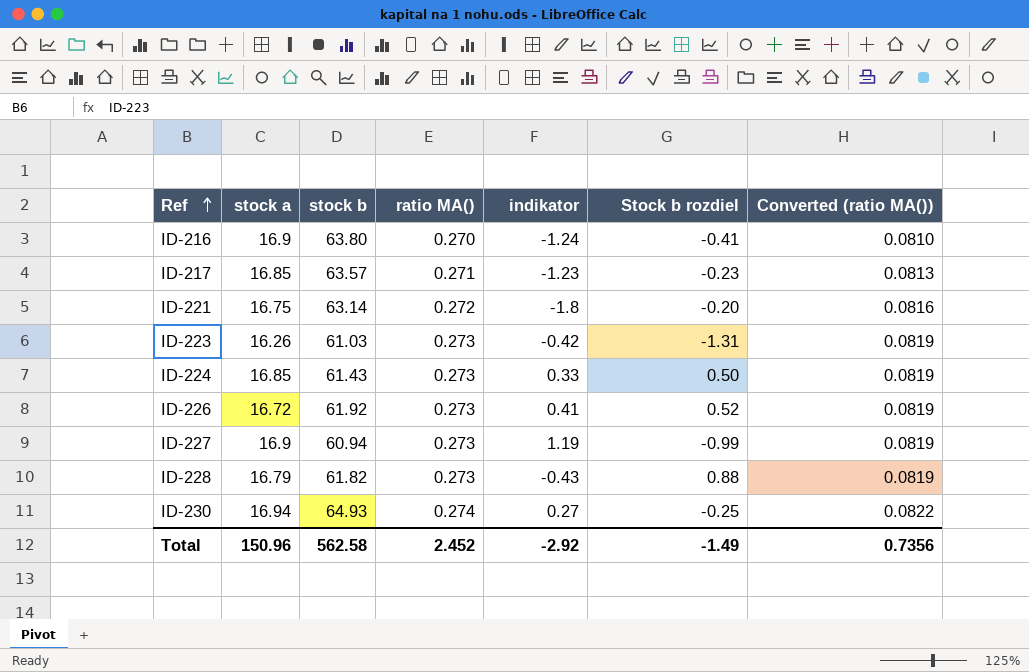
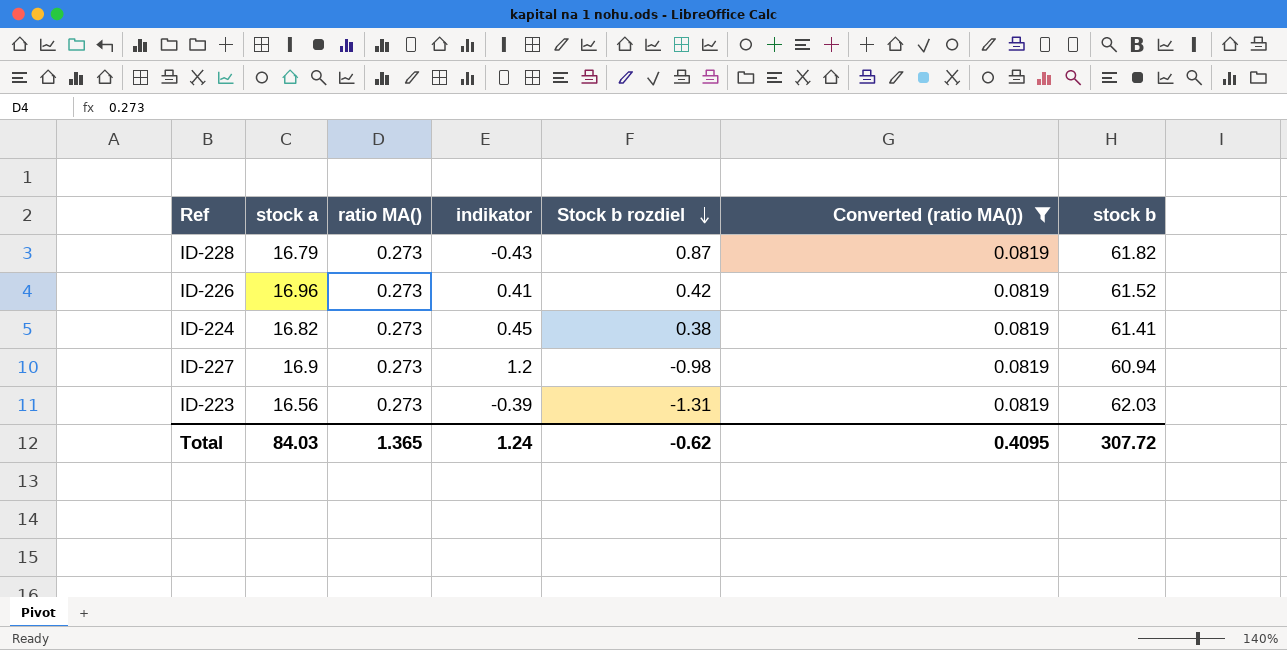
filter: none -> Converted (ratio MA()) = 0.0819
row order: Ref ascending -> Stock b rozdiel descending
column stock b | position: 3 -> 7
ID-228 | Stock b rozdiel: 0.88 -> 0.87
ID-226 | stock a: 16.72 -> 16.96
ID-226 | Stock b rozdiel: 0.52 -> 0.42
ID-226 | stock b: 61.92 -> 61.52
ID-224 | stock a: 16.85 -> 16.82
ID-224 | indikator: 0.33 -> 0.45
ID-224 | Stock b rozdiel: 0.50 -> 0.38
ID-224 | stock b: 61.43 -> 61.41
ID-227 | indikator: 1.19 -> 1.2
ID-227 | Stock b rozdiel: -0.99 -> -0.98
ID-223 | stock a: 16.26 -> 16.56
ID-223 | indikator: -0.42 -> -0.39
ID-223 | stock b: 61.03 -> 62.03
Total | stock a: 150.96 -> 84.03
Total | ratio MA(): 2.452 -> 1.365
Total | indikator: -2.92 -> 1.24
Total | Stock b rozdiel: -1.49 -> -0.62
Total | Converted (ratio MA()): 0.7356 -> 0.4095
Total | stock b: 562.58 -> 307.72

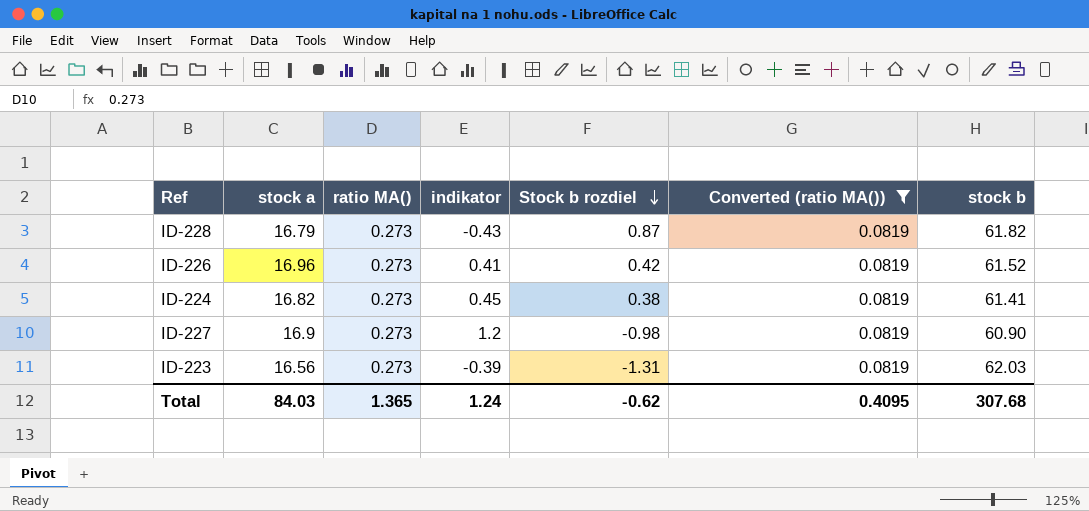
ID-227 | stock b: 60.94 -> 60.90
Total | stock b: 307.72 -> 307.68

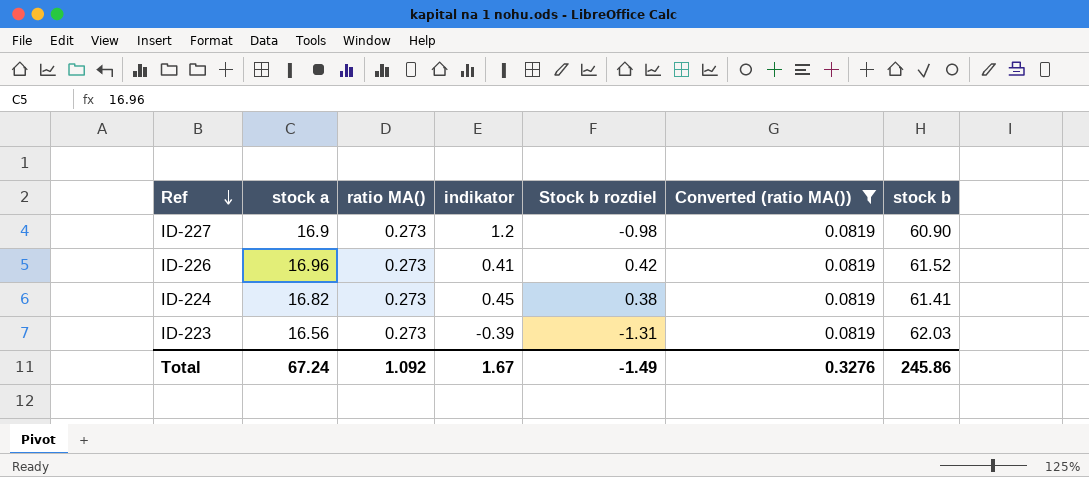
row order: Stock b rozdiel descending -> Ref descending
row ID-228: 16.79 | 0.273 | -0.43 | 0.87 | 0.0819 | 61.82 -> none
Total | stock a: 84.03 -> 67.24
Total | ratio MA(): 1.365 -> 1.092
Total | indikator: 1.24 -> 1.67
Total | Stock b rozdiel: -0.62 -> -1.49
Total | Converted (ratio MA()): 0.4095 -> 0.3276
Total | stock b: 307.68 -> 245.86

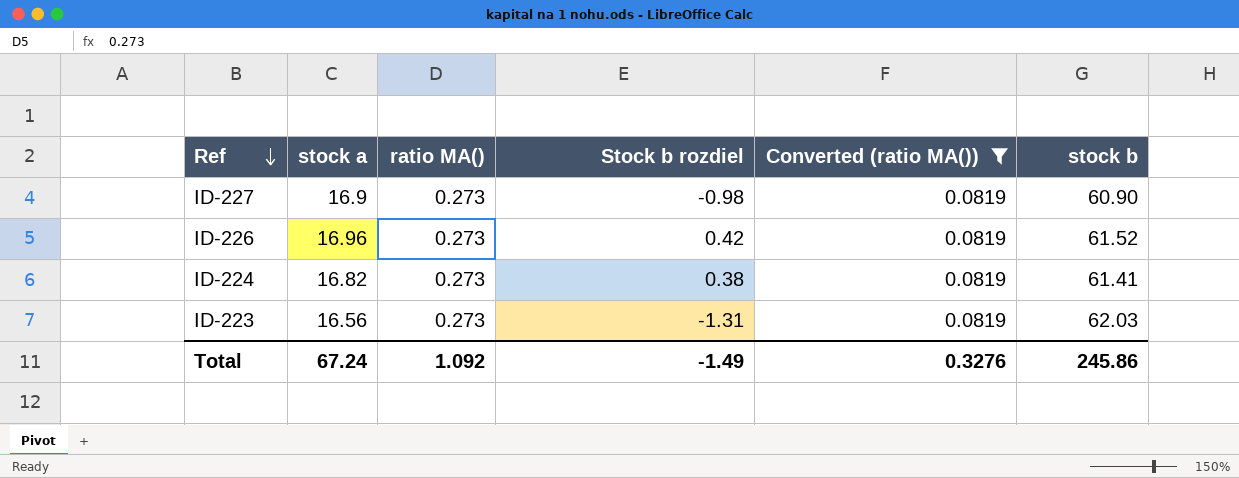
column indikator | position: 4 -> none

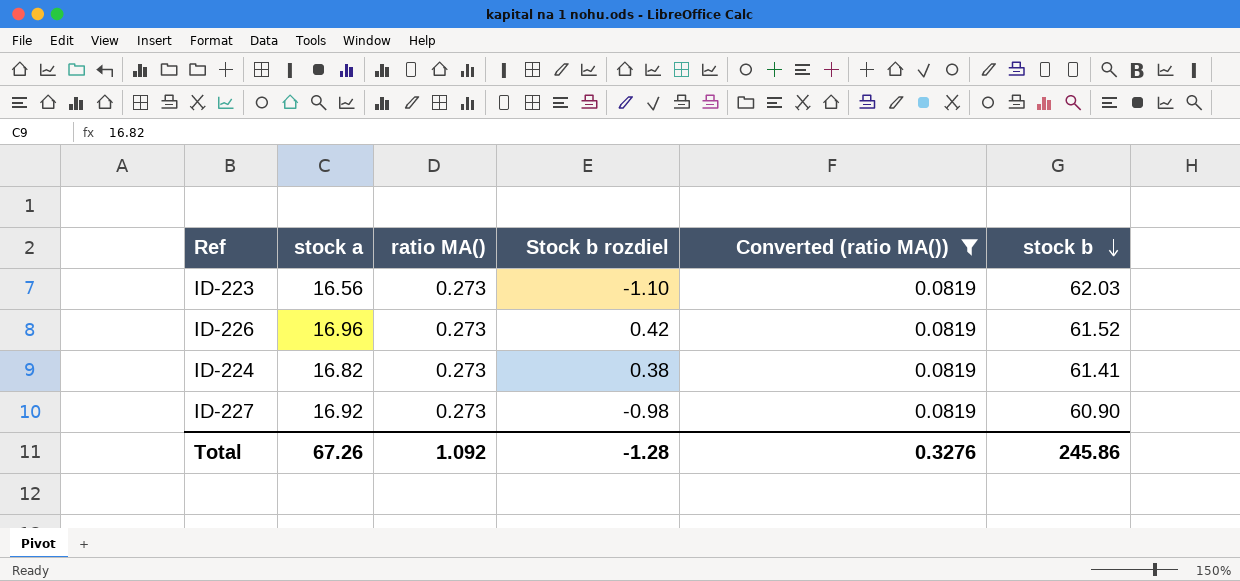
row order: Ref descending -> stock b descending
ID-223 | Stock b rozdiel: -1.31 -> -1.10
ID-227 | stock a: 16.9 -> 16.92
Total | stock a: 67.24 -> 67.26
Total | Stock b rozdiel: -1.49 -> -1.28

